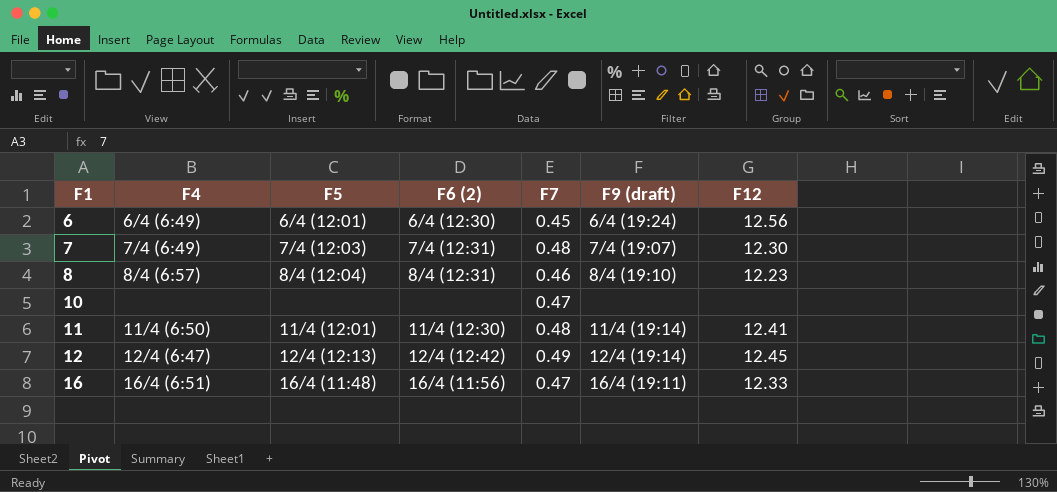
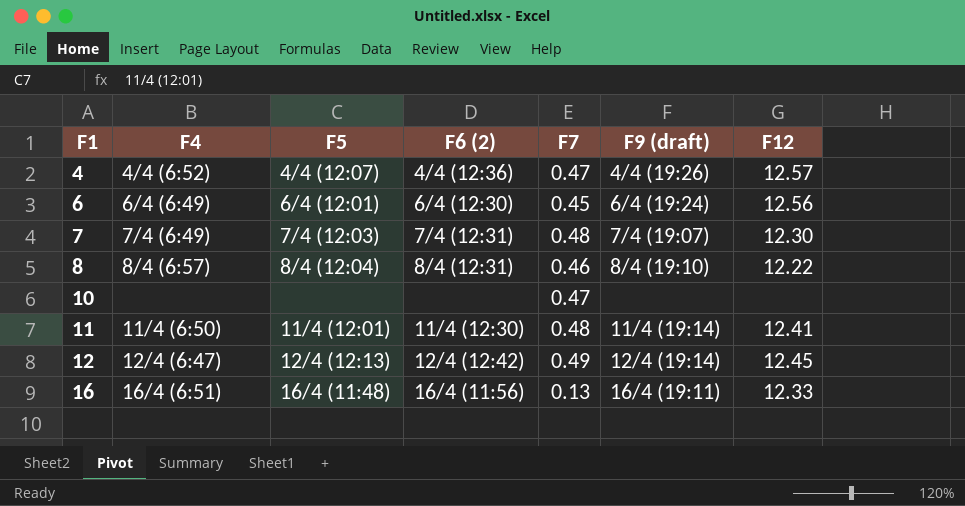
row 4: none -> 4/4 (6:52) | 4/4 (12:07) | 4/4 (12:36) | 0.47 | 4/4 (19:26) | 12.57
8 | F12: 12.23 -> 12.22
16 | F7: 0.47 -> 0.13

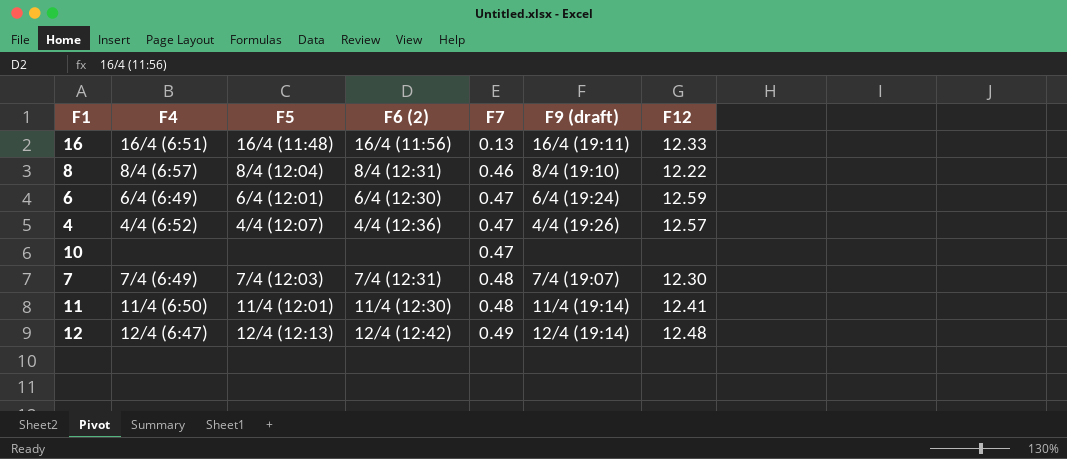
row order: F1 ascending -> F7 ascending
6 | F7: 0.45 -> 0.47
6 | F12: 12.56 -> 12.59
12 | F12: 12.45 -> 12.48

